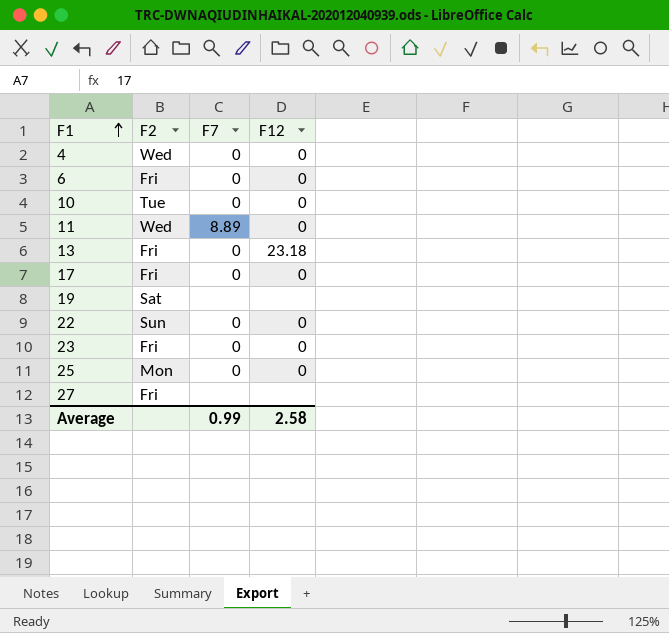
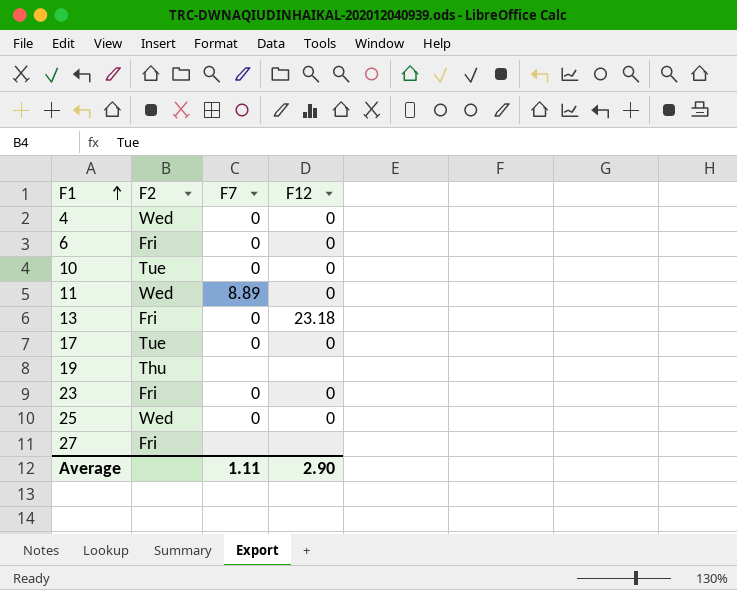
row 22: Sun | 0 | 0 -> none
17 | F2: Fri -> Tue
19 | F2: Sat -> Thu
25 | F2: Mon -> Wed
Average | F7: 0.99 -> 1.11
Average | F12: 2.58 -> 2.90

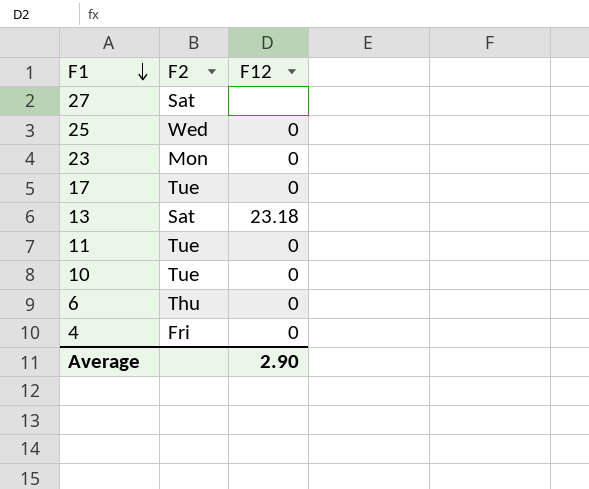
row order: F1 ascending -> F1 descending
column F7 | position: 3 -> none
row 19: Thu | none | none -> none
27 | F2: Fri -> Sat
23 | F2: Fri -> Mon
13 | F2: Fri -> Sat
11 | F2: Wed -> Tue
6 | F2: Fri -> Thu
4 | F2: Wed -> Fri

